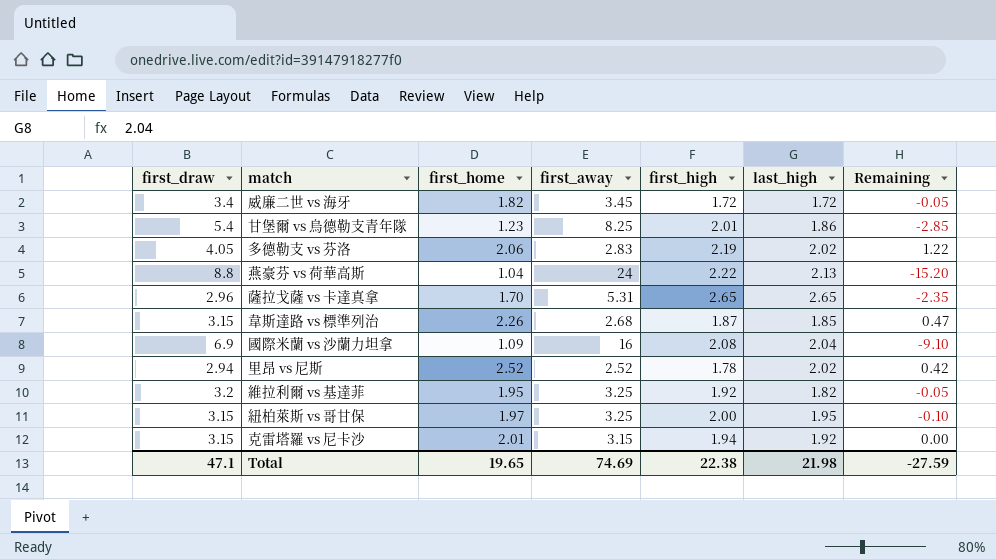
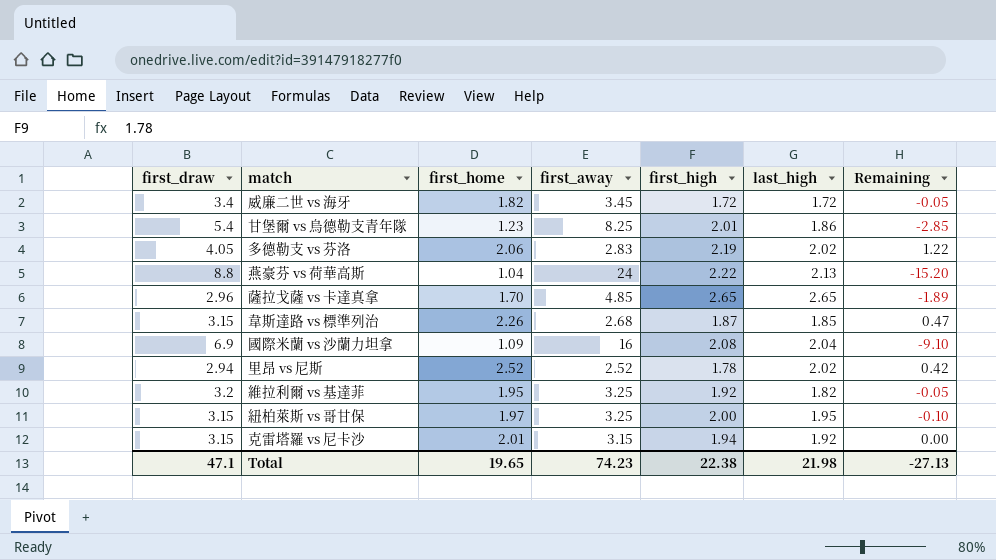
薩拉戈薩 vs 卡達真拿 | first_away: 5.31 -> 4.85
薩拉戈薩 vs 卡達真拿 | Remaining: -2.35 -> -1.89
Total | first_away: 74.69 -> 74.23
Total | Remaining: -27.59 -> -27.13

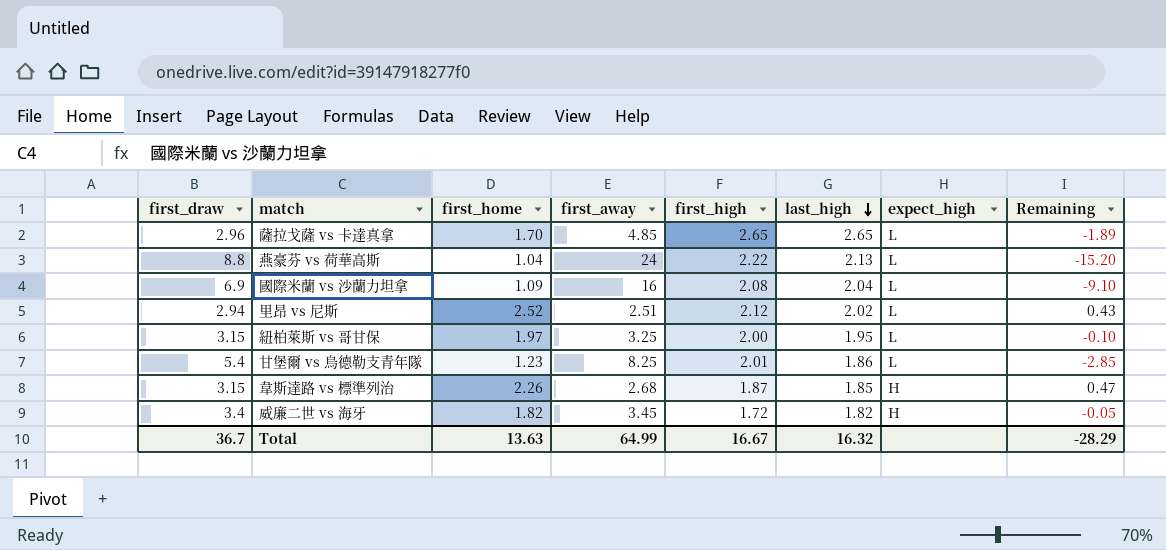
row order: none -> last_high descending
column expect_high | position: none -> 7
row 多德勒支 vs 芬洛: 4.05 | 2.06 | 2.83 | 2.19 | 2.02 | 1.22 -> none
row 維拉利爾 vs 基達菲: 3.2 | 1.95 | 3.25 | 1.92 | 1.82 | -0.05 -> none
row 克雷塔羅 vs 尼卡沙: 3.15 | 2.01 | 3.15 | 1.94 | 1.92 | 0.00 -> none
里昂 vs 尼斯 | first_away: 2.52 -> 2.51
里昂 vs 尼斯 | first_high: 1.78 -> 2.12
里昂 vs 尼斯 | Remaining: 0.42 -> 0.43
威廉二世 vs 海牙 | last_high: 1.72 -> 1.82
Total | first_draw: 47.1 -> 36.7
Total | first_home: 19.65 -> 13.63
Total | first_away: 74.23 -> 64.99
Total | first_high: 22.38 -> 16.67
Total | last_high: 21.98 -> 16.32
Total | Remaining: -27.13 -> -28.29

